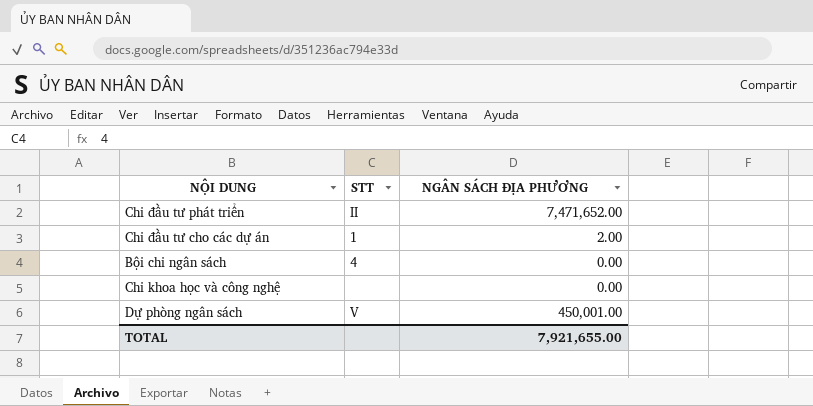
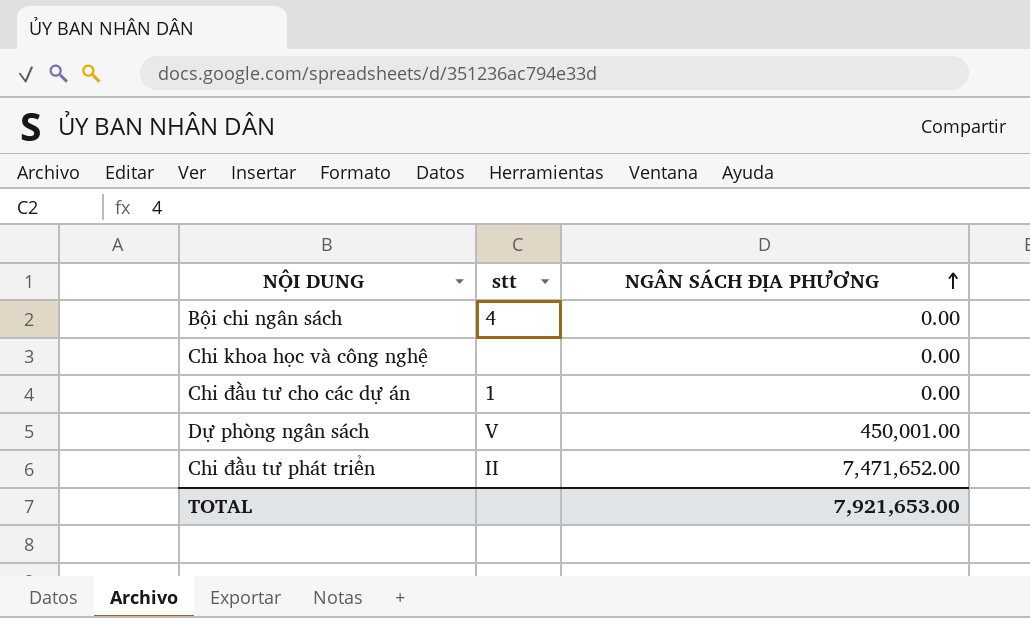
row order: none -> NGÂN SÁCH ĐỊA PHƯƠNG ascending
column name: STT -> stt
Chi đầu tư cho các dự án | NGÂN SÁCH ĐỊA PHƯƠNG: 2.00 -> 0.00
TOTAL | NGÂN SÁCH ĐỊA PHƯƠNG: 7,921,655.00 -> 7,921,653.00

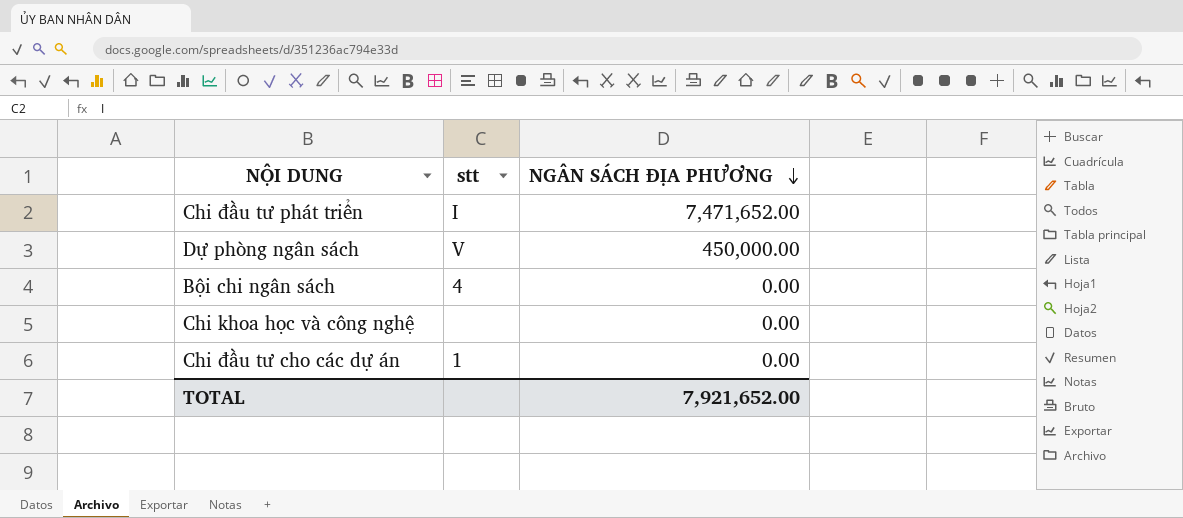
row order: NGÂN SÁCH ĐỊA PHƯƠNG ascending -> NGÂN SÁCH ĐỊA PHƯƠNG descending
Chi đầu tư phát triển | stt: II -> I
Dự phòng ngân sách | NGÂN SÁCH ĐỊA PHƯƠNG: 450,001.00 -> 450,000.00
TOTAL | NGÂN SÁCH ĐỊA PHƯƠNG: 7,921,653.00 -> 7,921,652.00

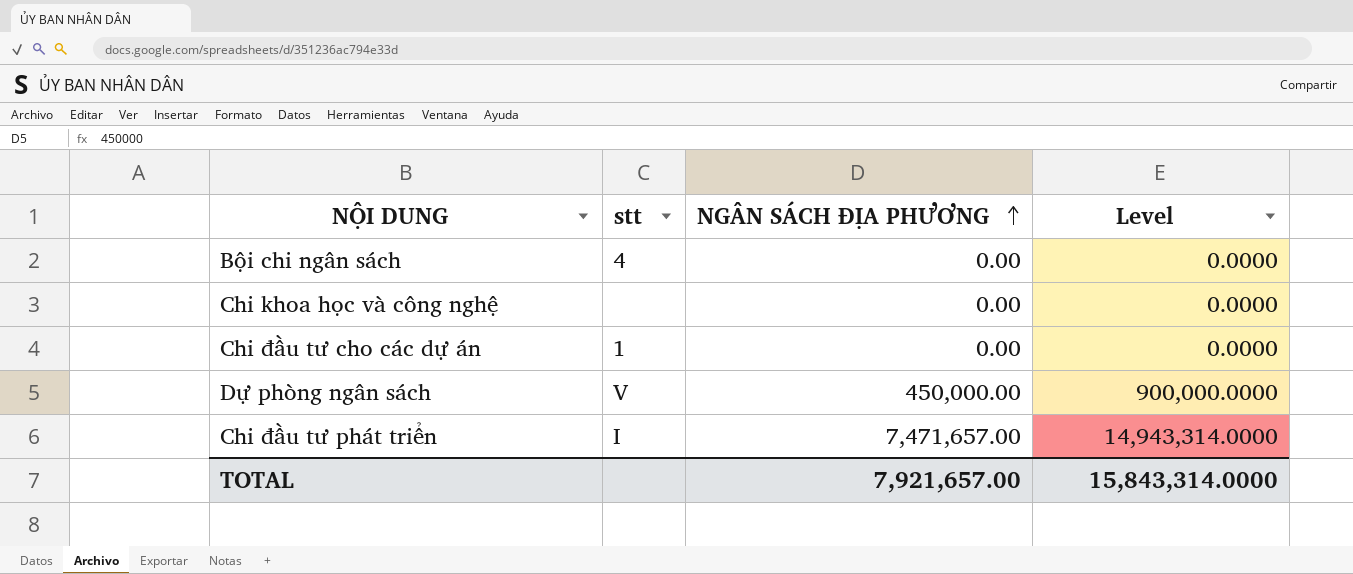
row order: NGÂN SÁCH ĐỊA PHƯƠNG descending -> NGÂN SÁCH ĐỊA PHƯƠNG ascending
column Level | formula: none -> [NGÂN SÁCH ĐỊA PHƯƠNG] * 2
Chi đầu tư phát triển | NGÂN SÁCH ĐỊA PHƯƠNG: 7,471,652.00 -> 7,471,657.00
TOTAL | NGÂN SÁCH ĐỊA PHƯƠNG: 7,921,652.00 -> 7,921,657.00

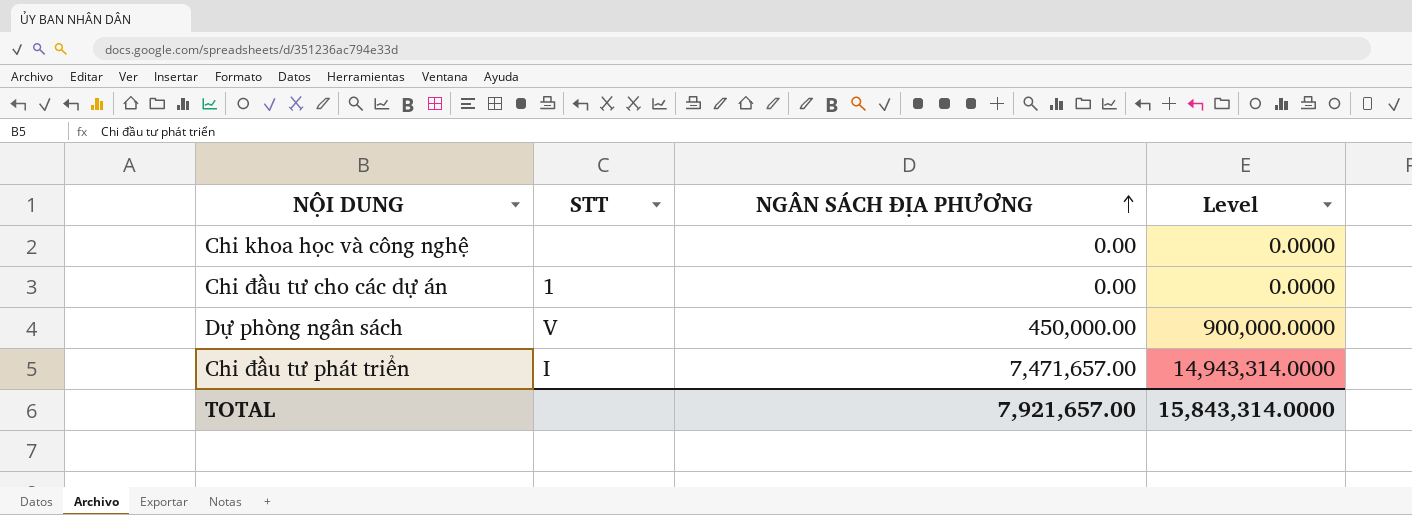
column name: stt -> STT
row Bội chi ngân sách: 4 | 0.00 | 0.0000 -> none

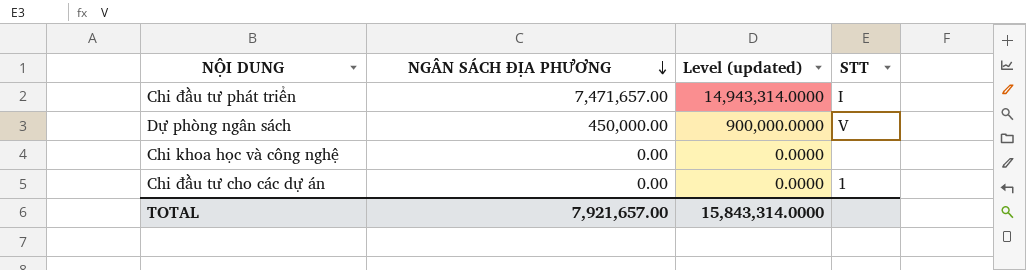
row order: NGÂN SÁCH ĐỊA PHƯƠNG ascending -> NGÂN SÁCH ĐỊA PHƯƠNG descending
column name: Level -> Level (updated)
column STT | position: 2 -> 4

